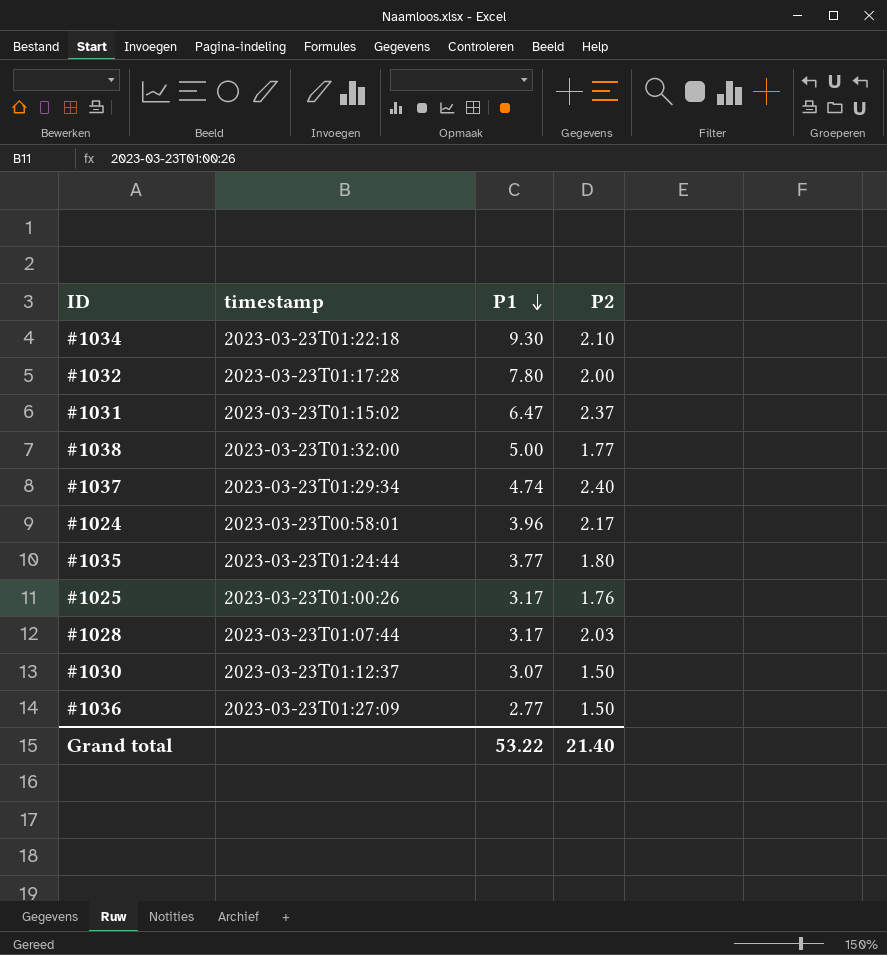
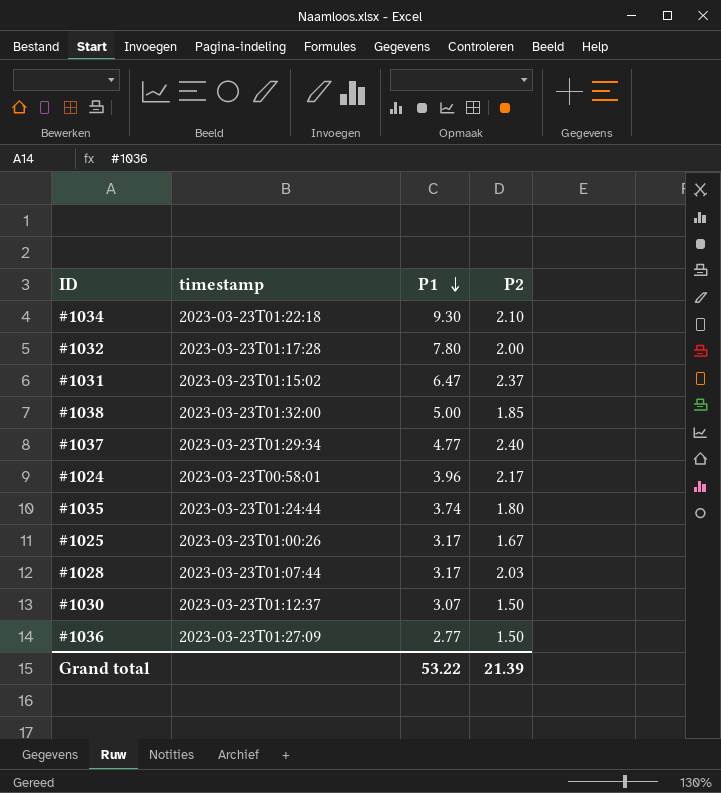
#1038 | P2: 1.77 -> 1.85
#1037 | P1: 4.74 -> 4.77
#1035 | P1: 3.77 -> 3.74
#1025 | P2: 1.76 -> 1.67
Grand total | P2: 21.40 -> 21.39

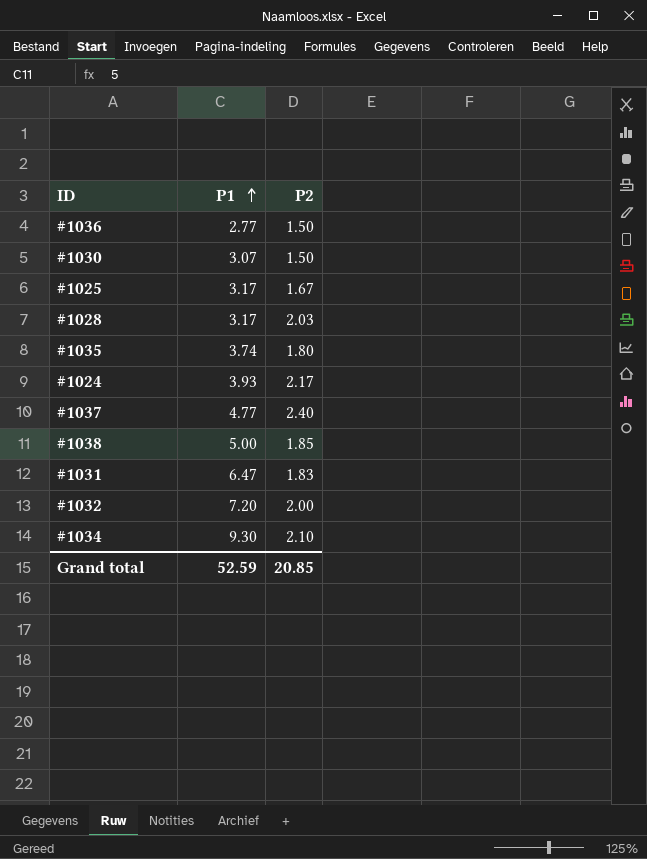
row order: P1 descending -> P1 ascending
column timestamp | position: 2 -> none
#1024 | P1: 3.96 -> 3.93
#1031 | P2: 2.37 -> 1.83
#1032 | P1: 7.80 -> 7.20
Grand total | P1: 53.22 -> 52.59
Grand total | P2: 21.39 -> 20.85

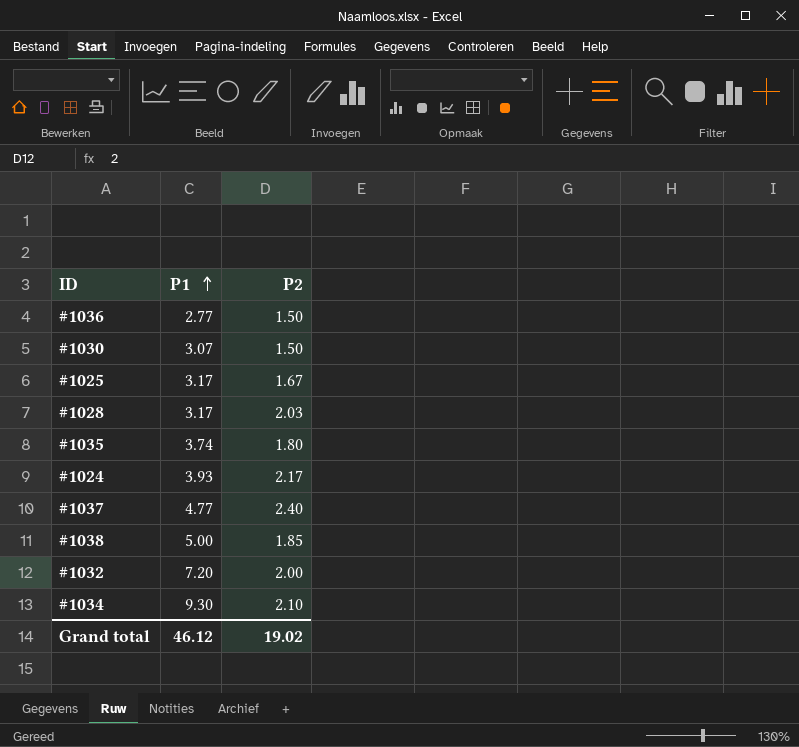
row #1031: 6.47 | 1.83 -> none
Grand total | P1: 52.59 -> 46.12
Grand total | P2: 20.85 -> 19.02

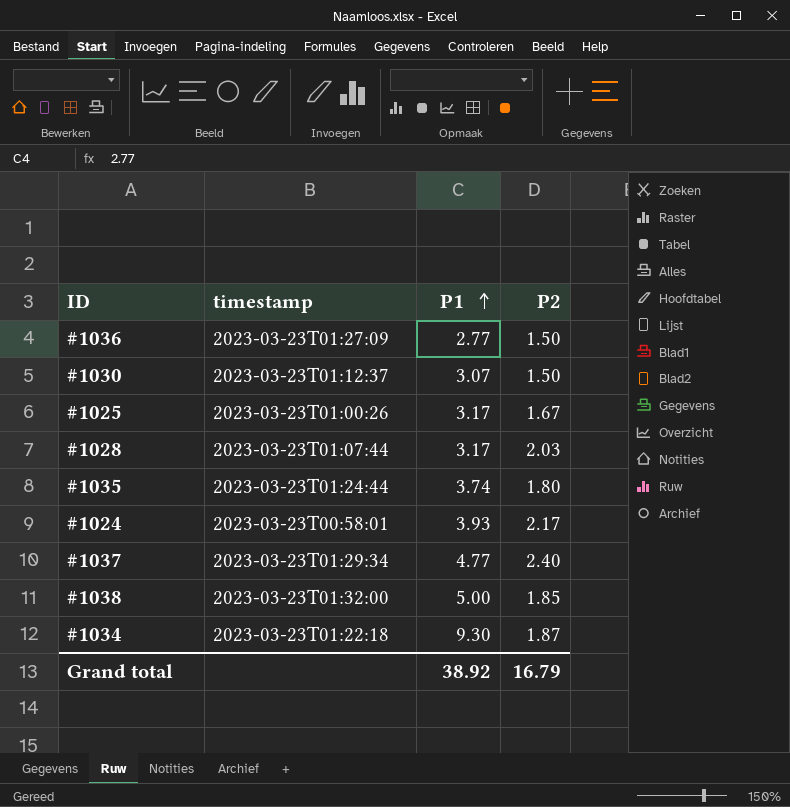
column timestamp | position: none -> 2
row #1032: 7.20 | 2.00 -> none
#1034 | P2: 2.10 -> 1.87
Grand total | P1: 46.12 -> 38.92
Grand total | P2: 19.02 -> 16.79

